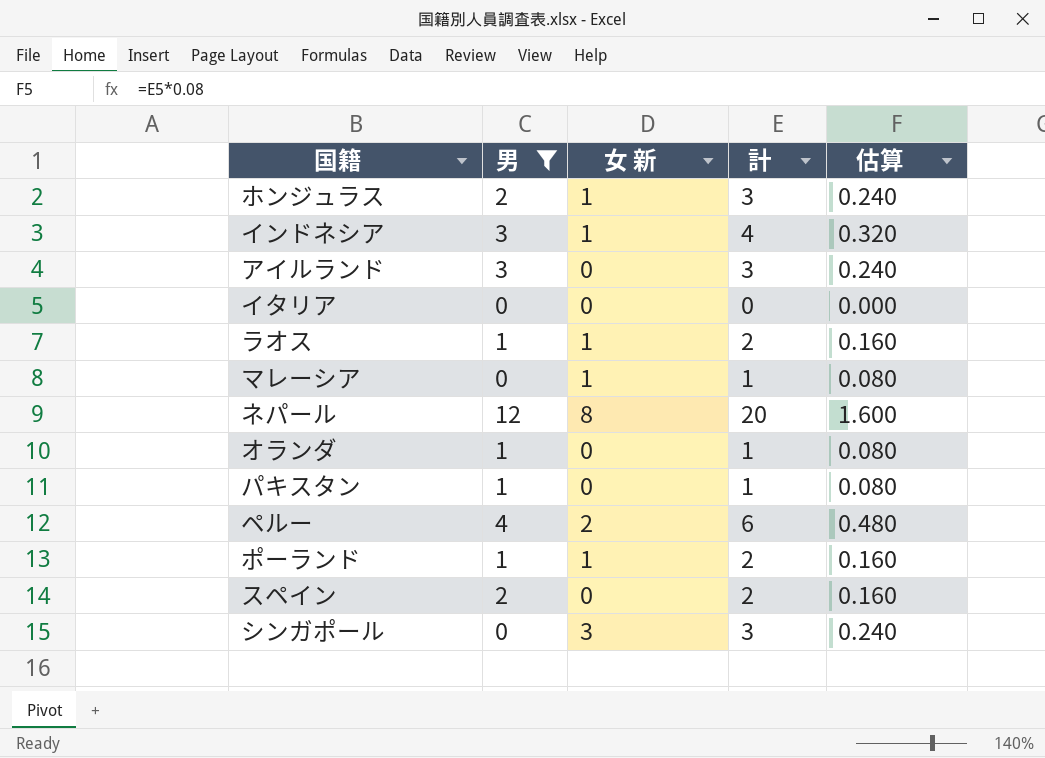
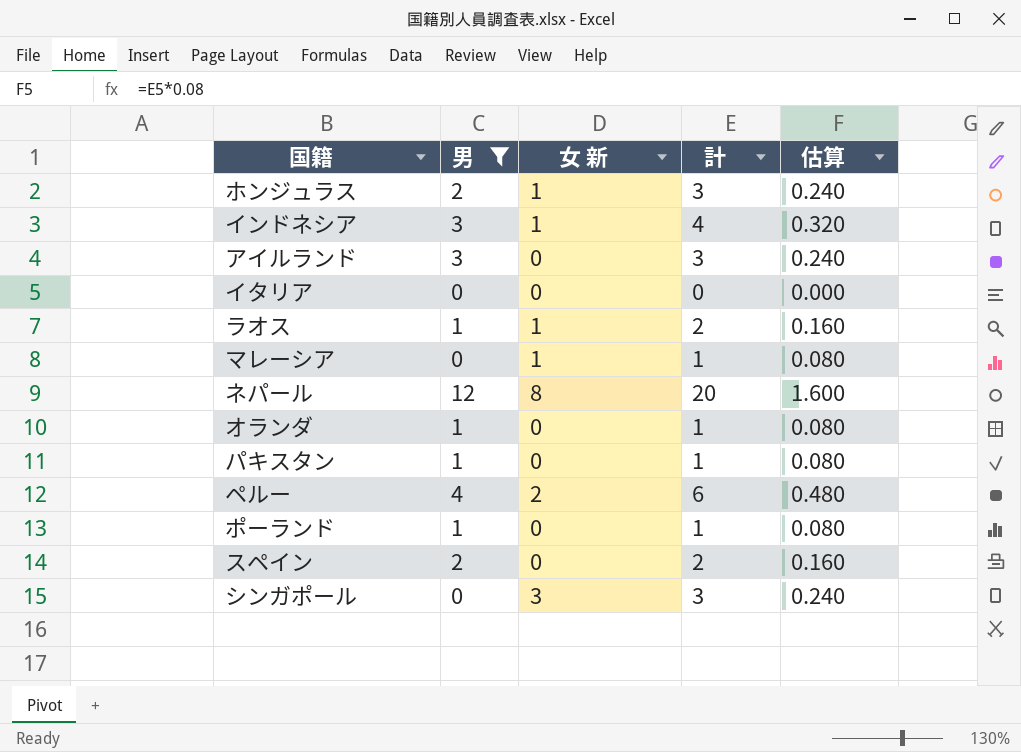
ポーランド | 女 新: 1 -> 0
ポーランド | 計: 2 -> 1
ポーランド | 估算: 0.160 -> 0.080

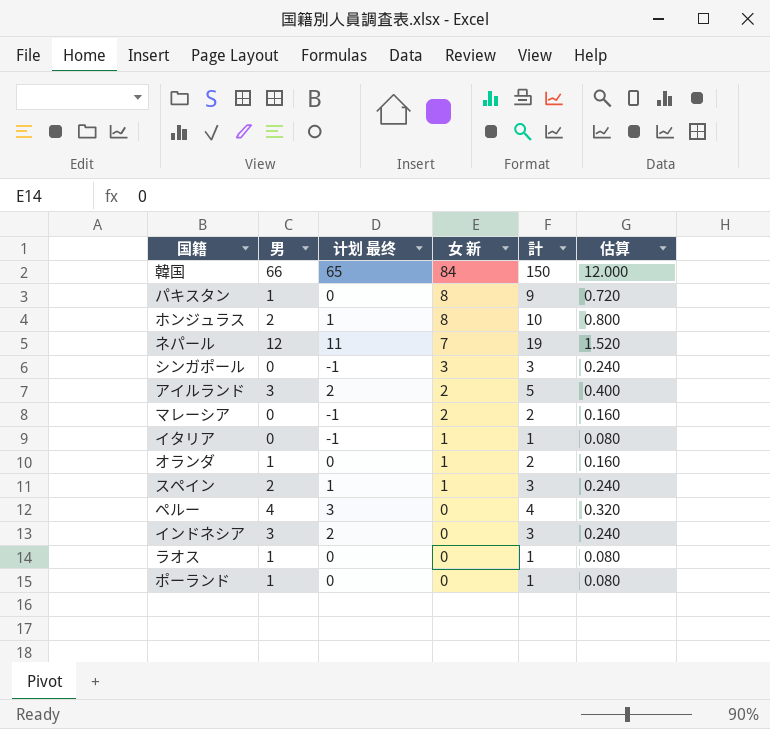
filter: 男 != 66 -> none
row order: none -> 女 新 descending
column 计划 最终 | formula: none -> [男] - 1
パキスタン | 女 新: 0 -> 8
パキスタン | 計: 1 -> 9
パキスタン | 估算: 0.080 -> 0.720
ホンジュラス | 女 新: 1 -> 8
ホンジュラス | 計: 3 -> 10
ホンジュラス | 估算: 0.240 -> 0.800
ネパール | 女 新: 8 -> 7
ネパール | 計: 20 -> 19
ネパール | 估算: 1.600 -> 1.520
アイルランド | 女 新: 0 -> 2
アイルランド | 計: 3 -> 5
アイルランド | 估算: 0.240 -> 0.400
マレーシア | 女 新: 1 -> 2
マレーシア | 計: 1 -> 2
マレーシア | 估算: 0.080 -> 0.160
イタリア | 女 新: 0 -> 1
イタリア | 計: 0 -> 1
イタリア | 估算: 0.000 -> 0.080
オランダ | 女 新: 0 -> 1
オランダ | 計: 1 -> 2
オランダ | 估算: 0.080 -> 0.160
スペイン | 女 新: 0 -> 1
スペイン | 計: 2 -> 3
スペイン | 估算: 0.160 -> 0.240
ペルー | 女 新: 2 -> 0
ペルー | 計: 6 -> 4
ペルー | 估算: 0.480 -> 0.320
インドネシア | 女 新: 1 -> 0
インドネシア | 計: 4 -> 3
インドネシア | 估算: 0.320 -> 0.240
ラオス | 女 新: 1 -> 0
ラオス | 計: 2 -> 1
ラオス | 估算: 0.160 -> 0.080

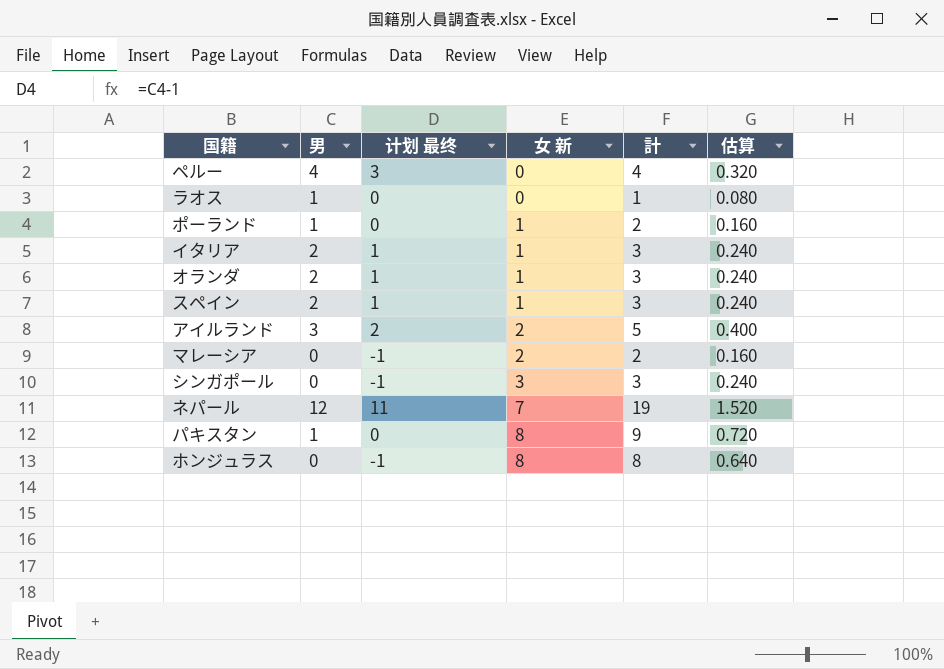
row order: 女 新 descending -> 女 新 ascending
row 韓国: 66 | 65 | 84 | 150 | 12.000 -> none
row インドネシア: 3 | 2 | 0 | 3 | 0.240 -> none
ポーランド | 女 新: 0 -> 1
ポーランド | 計: 1 -> 2
ポーランド | 估算: 0.080 -> 0.160
イタリア | 男: 0 -> 2
イタリア | 计划 最终: -1 -> 1
イタリア | 計: 1 -> 3
イタリア | 估算: 0.080 -> 0.240
オランダ | 男: 1 -> 2
オランダ | 计划 最终: 0 -> 1
オランダ | 計: 2 -> 3
オランダ | 估算: 0.160 -> 0.240
ホンジュラス | 男: 2 -> 0
ホンジュラス | 计划 最终: 1 -> -1
ホンジュラス | 計: 10 -> 8
ホンジュラス | 估算: 0.800 -> 0.640

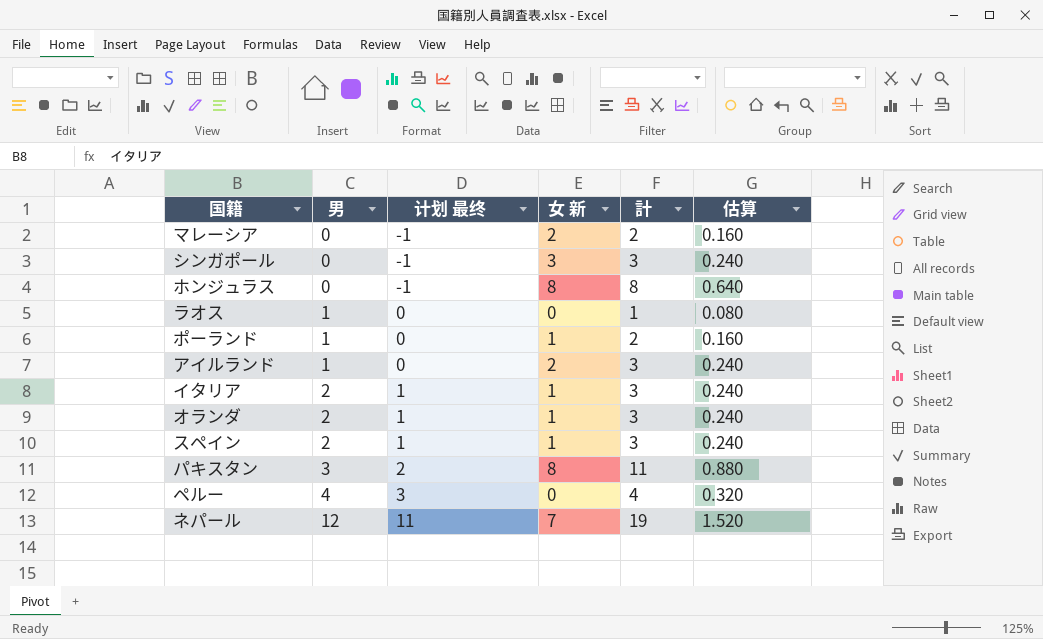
row order: 女 新 ascending -> 男 ascending
アイルランド | 男: 3 -> 1
アイルランド | 计划 最终: 2 -> 0
アイルランド | 計: 5 -> 3
アイルランド | 估算: 0.400 -> 0.240
パキスタン | 男: 1 -> 3
パキスタン | 计划 最终: 0 -> 2
パキスタン | 計: 9 -> 11
パキスタン | 估算: 0.720 -> 0.880

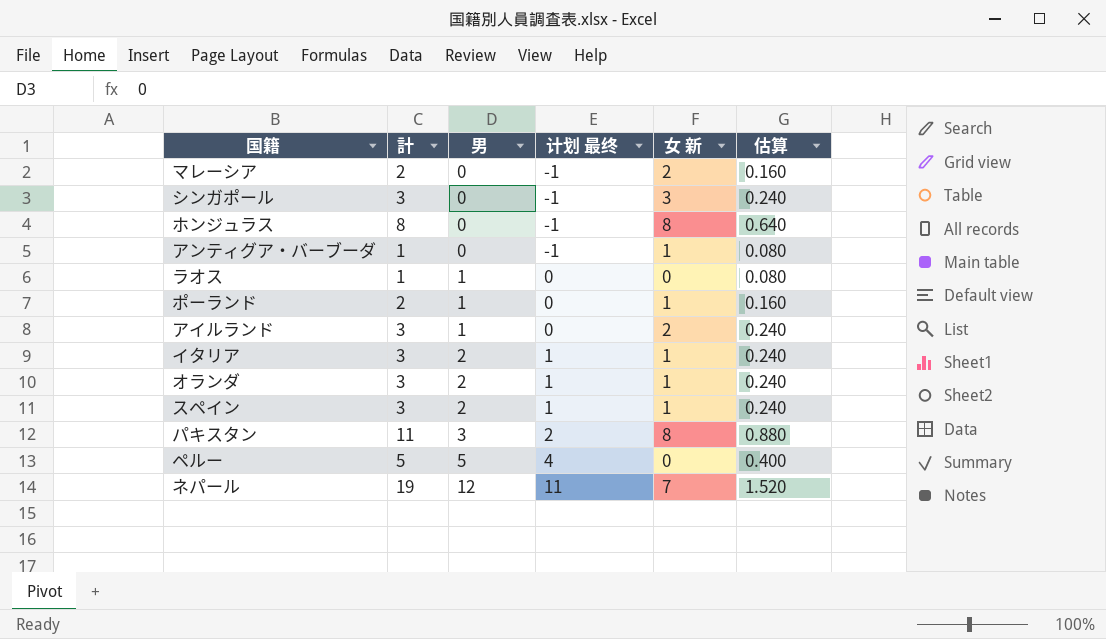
column 計 | position: 5 -> 2
row アンティグア・バーブーダ: none -> 1 | 0 | -1 | 1 | 0.080
ペルー | 計: 4 -> 5
ペルー | 男: 4 -> 5
ペルー | 计划 最终: 3 -> 4
ペルー | 估算: 0.320 -> 0.400

